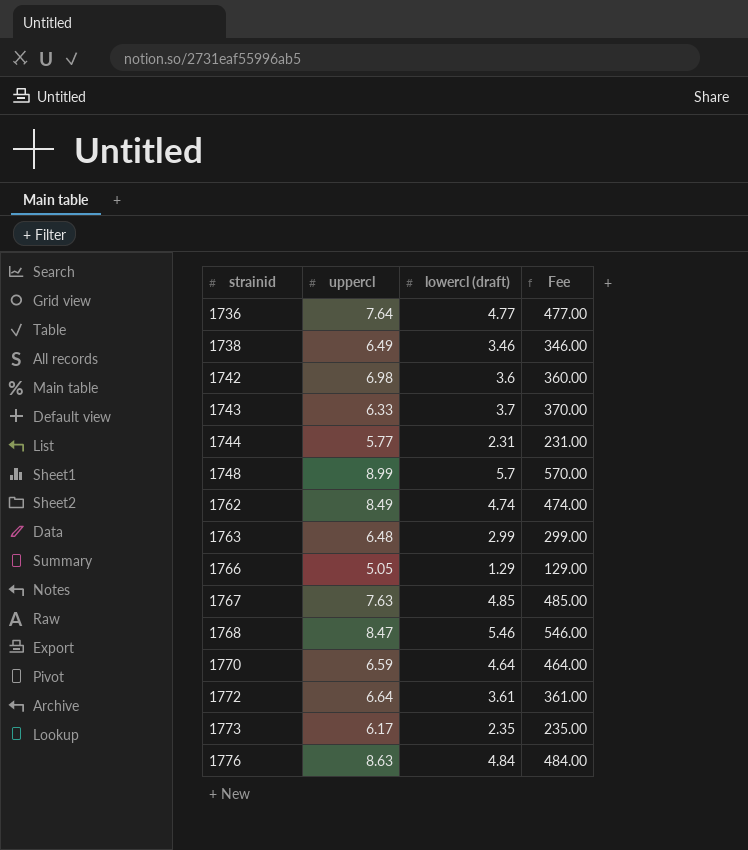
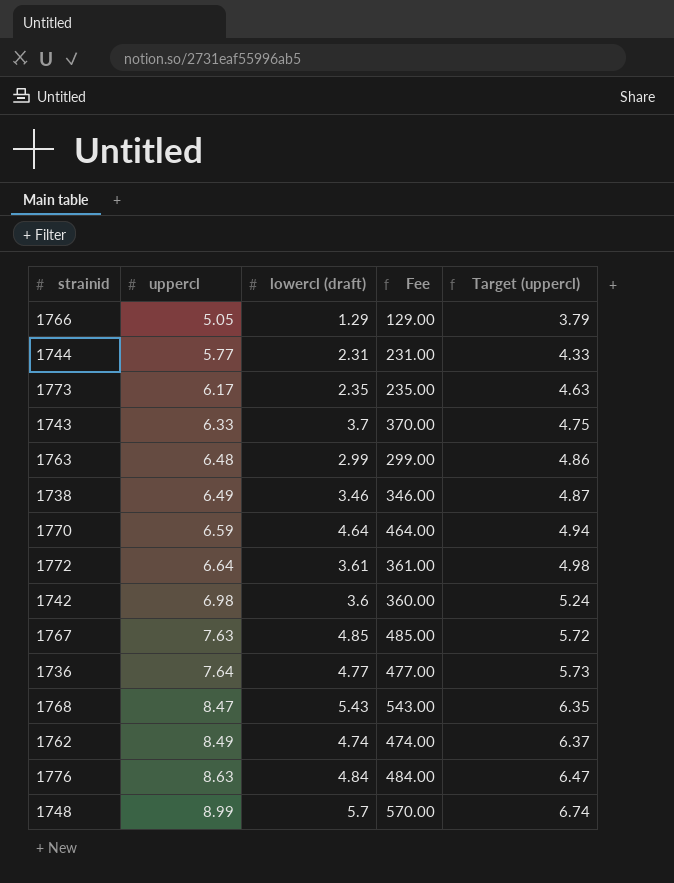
row order: strainid ascending -> uppercl ascending
column Target (uppercl) | formula: none -> [uppercl] * 0.75
1768 | lowercl (draft): 5.46 -> 5.43
1768 | Fee: 546.00 -> 543.00

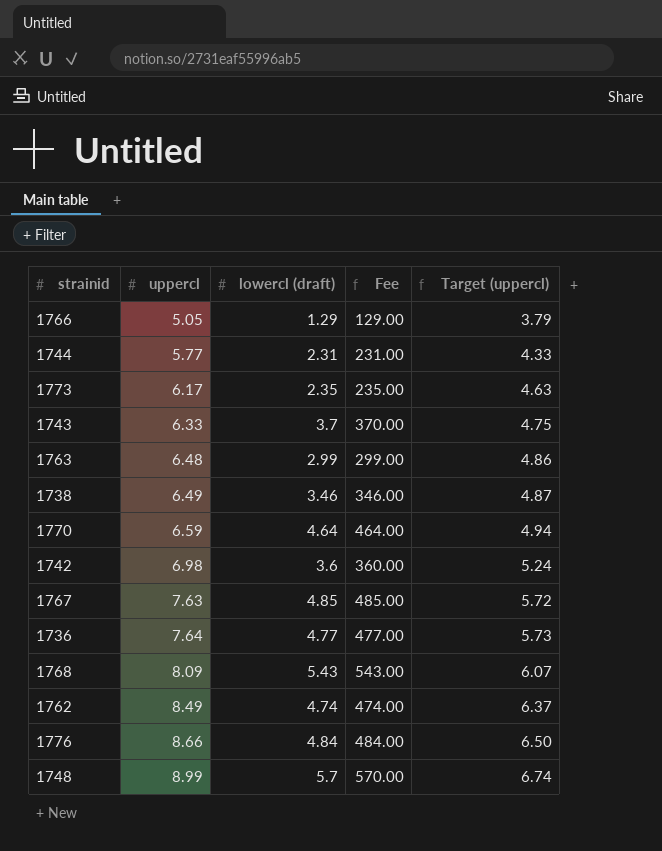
row 1772: 6.64 | 3.61 | 361.00 | 4.98 -> none
1768 | uppercl: 8.47 -> 8.09
1768 | Target (uppercl): 6.35 -> 6.07
1776 | uppercl: 8.63 -> 8.66
1776 | Target (uppercl): 6.47 -> 6.50

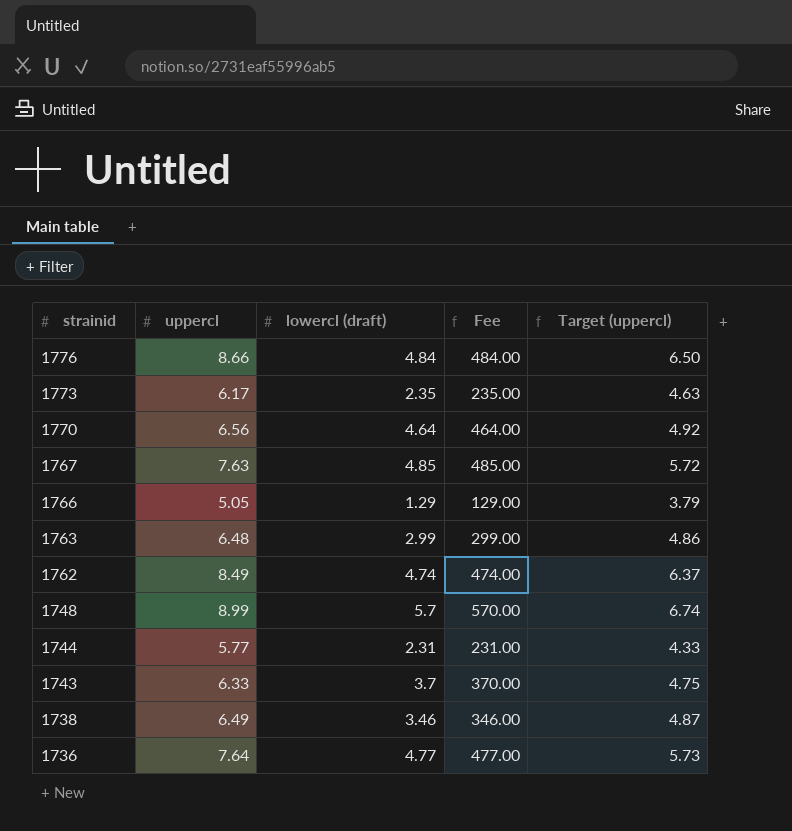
row order: uppercl ascending -> strainid descending
row 1742: 6.98 | 3.6 | 360.00 | 5.24 -> none
row 1768: 8.09 | 5.43 | 543.00 | 6.07 -> none
1770 | uppercl: 6.59 -> 6.56
1770 | Target (uppercl): 4.94 -> 4.92

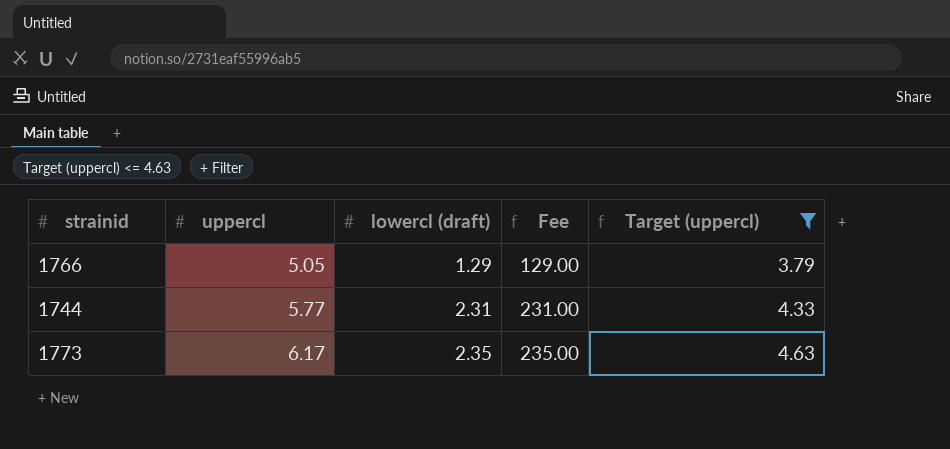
filter: none -> Target (uppercl) <= 4.63
row order: strainid descending -> uppercl ascending

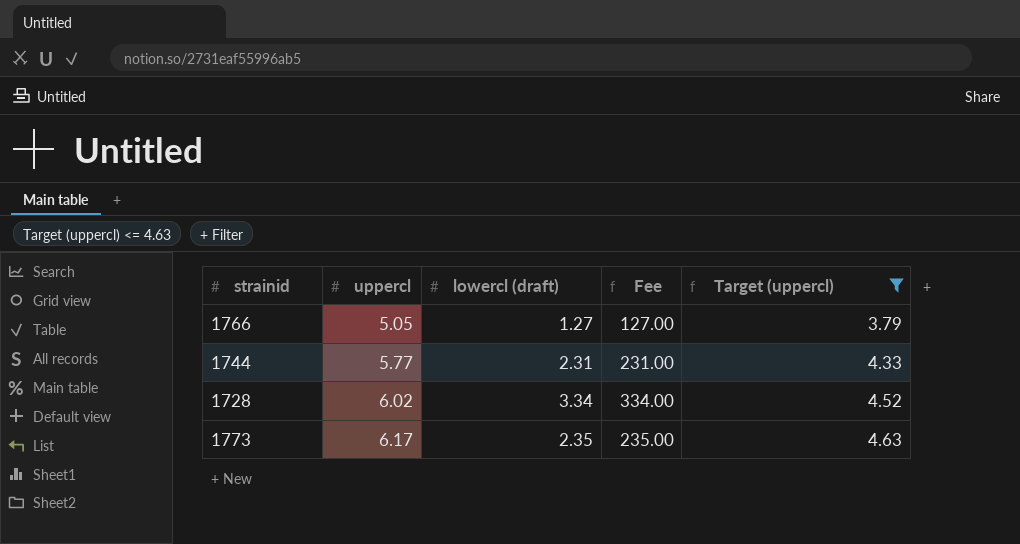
1766 | lowercl (draft): 1.29 -> 1.27
1766 | Fee: 129.00 -> 127.00
row 1728: none -> 6.02 | 3.34 | 334.00 | 4.52

